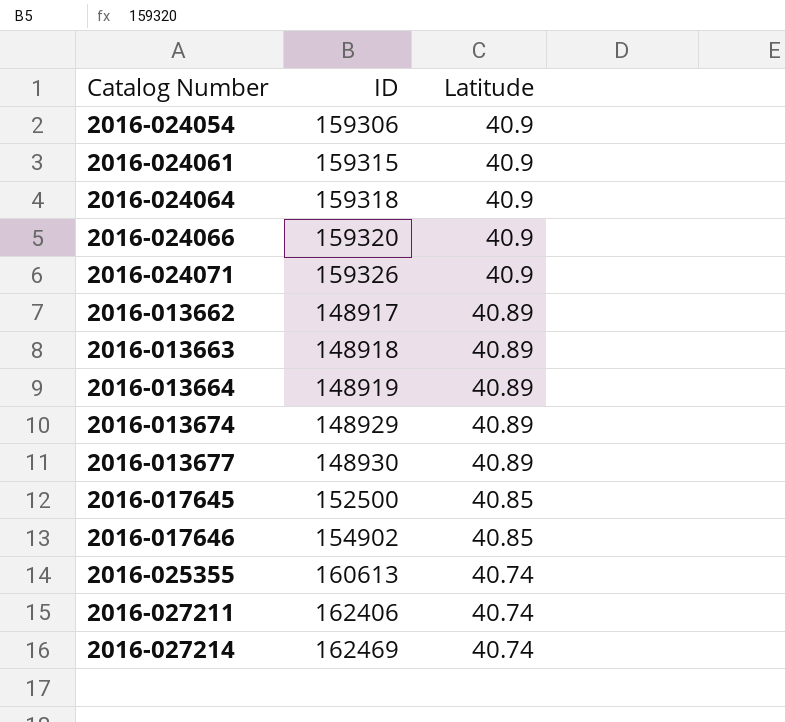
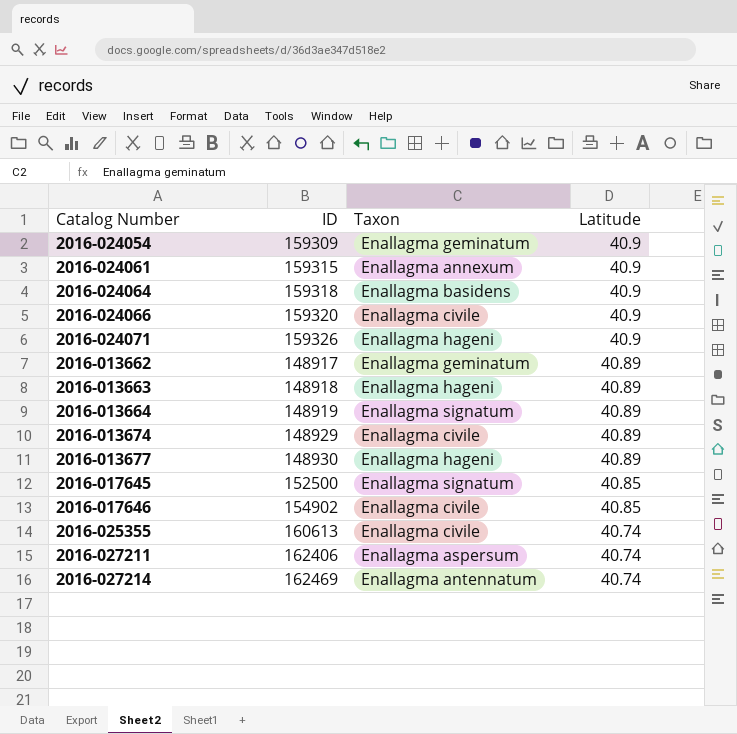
column Taxon | position: none -> 3
2016-024054 | ID: 159306 -> 159309

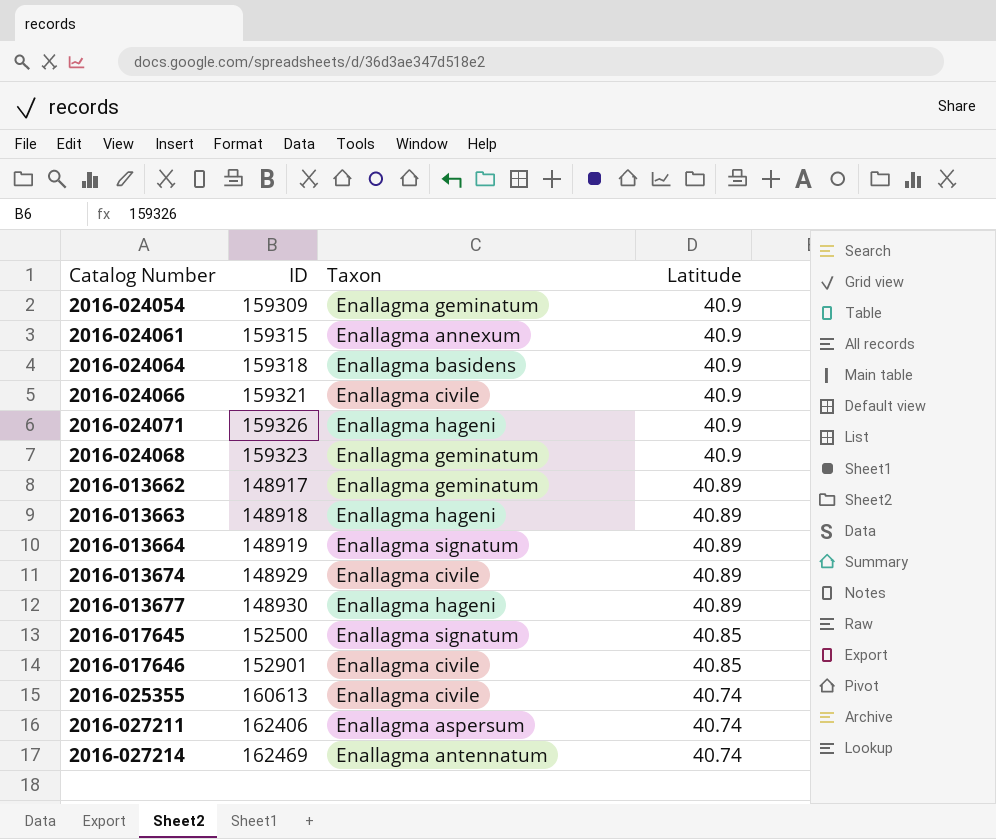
2016-024066 | ID: 159320 -> 159321
row 2016-024068: none -> 159323 | Enallagma geminatum | 40.9
2016-017646 | ID: 154902 -> 152901

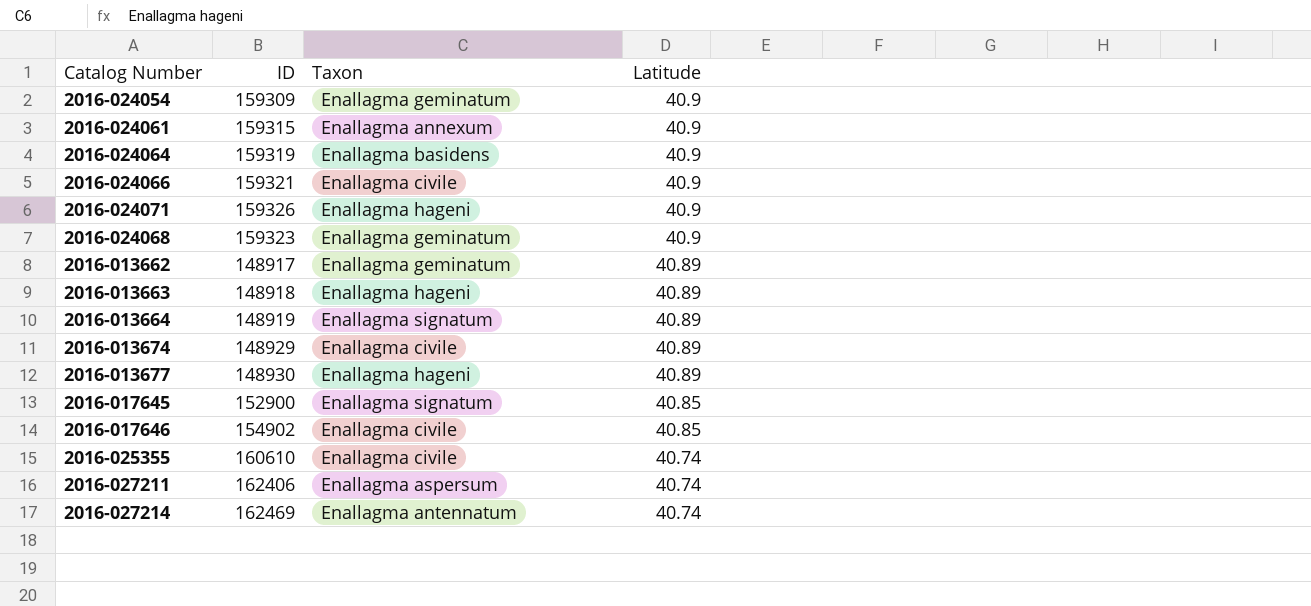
2016-024064 | ID: 159318 -> 159319
2016-017645 | ID: 152500 -> 152900
2016-017646 | ID: 152901 -> 154902
2016-025355 | ID: 160613 -> 160610

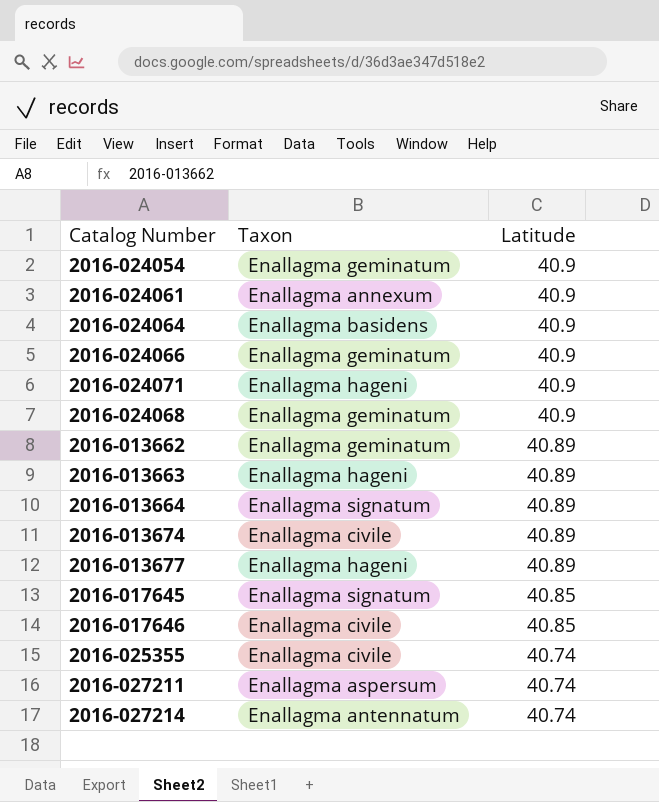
column ID | position: 2 -> none
2016-024066 | Taxon: Enallagma civile -> Enallagma geminatum

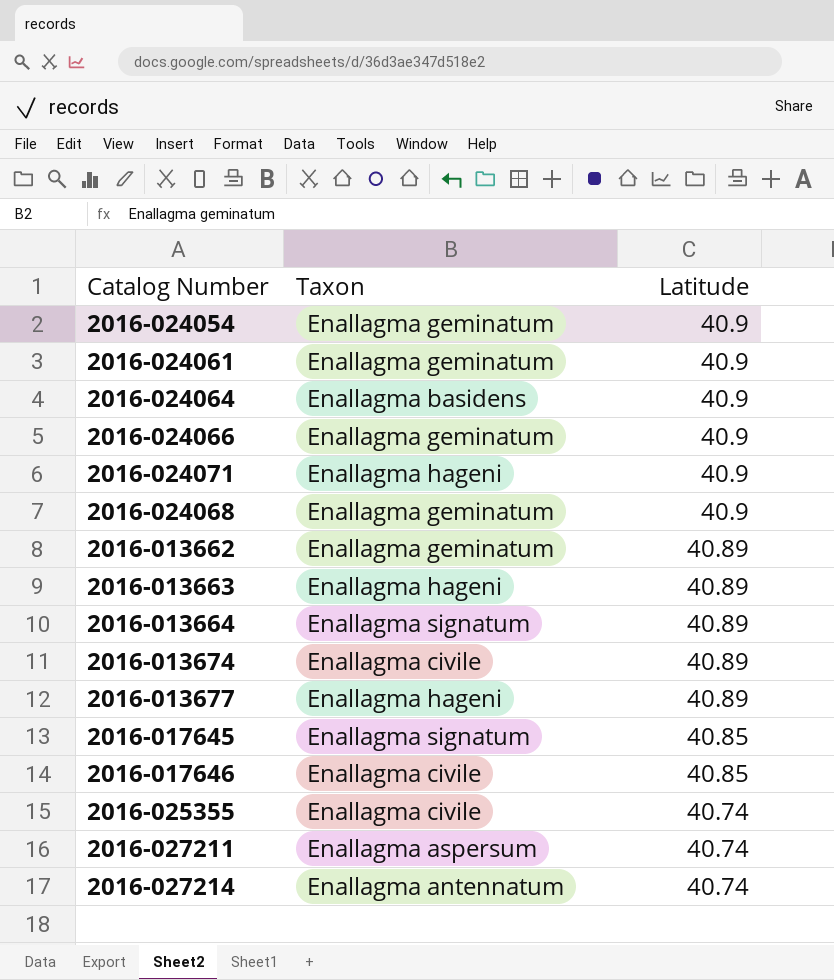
2016-024061 | Taxon: Enallagma annexum -> Enallagma geminatum

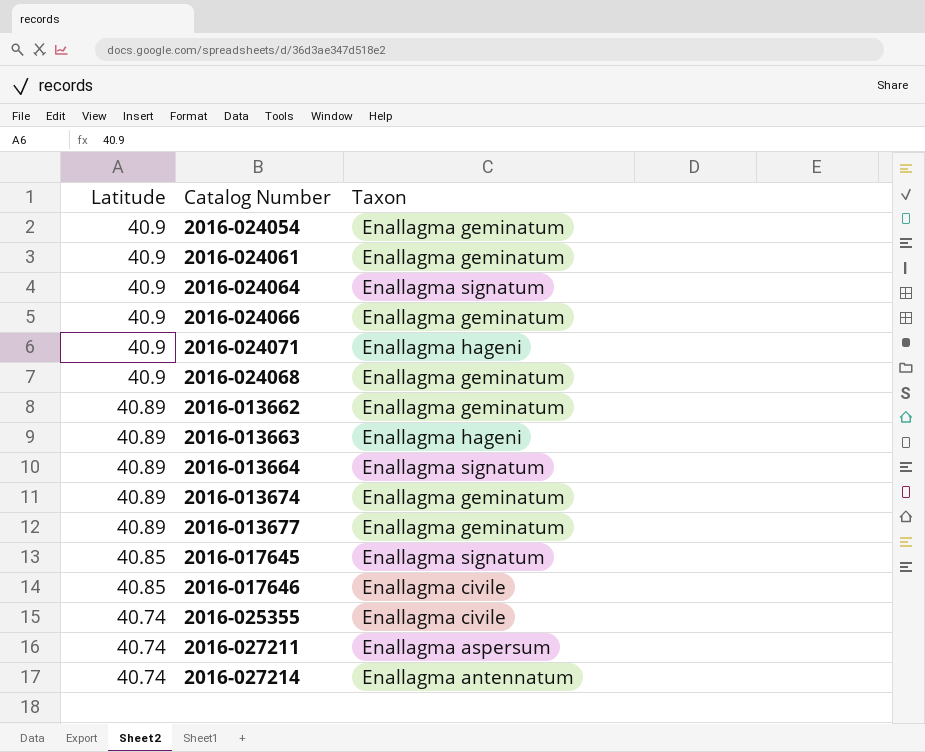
column Latitude | position: 3 -> 1
2016-024064 | Taxon: Enallagma basidens -> Enallagma signatum
2016-013674 | Taxon: Enallagma civile -> Enallagma geminatum
2016-013677 | Taxon: Enallagma hageni -> Enallagma geminatum

